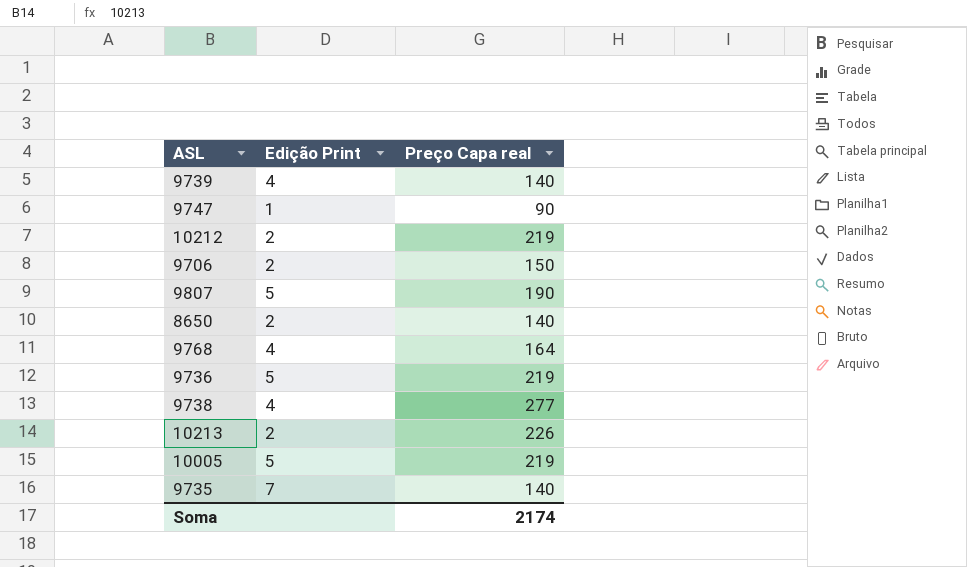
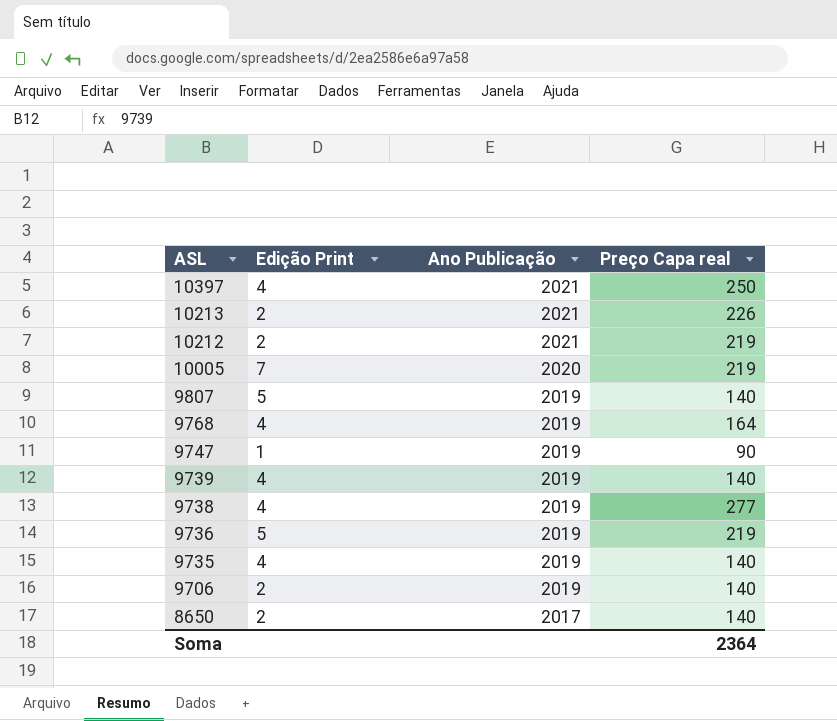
row order: none -> ASL descending
column Ano Publicação | position: none -> 3
row 10397: none -> 4 | 2021 | 250
10005 | Edição Print: 5 -> 7
9807 | Preço Capa real: 190 -> 140
9735 | Edição Print: 7 -> 4
9706 | Preço Capa real: 150 -> 140
Soma | Preço Capa real: 2174 -> 2364

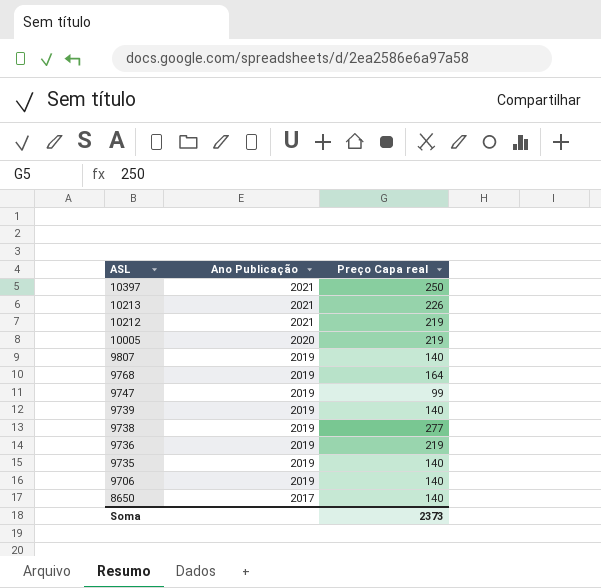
column Edição Print | position: 2 -> none
9747 | Preço Capa real: 90 -> 99
Soma | Preço Capa real: 2364 -> 2373

